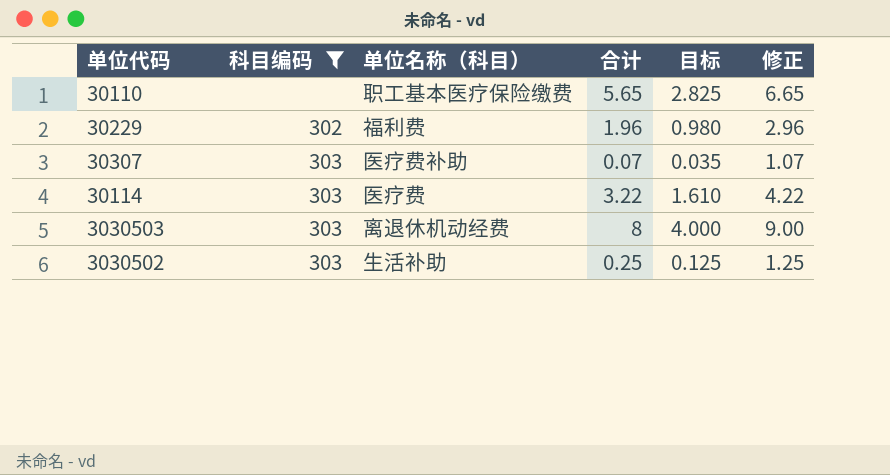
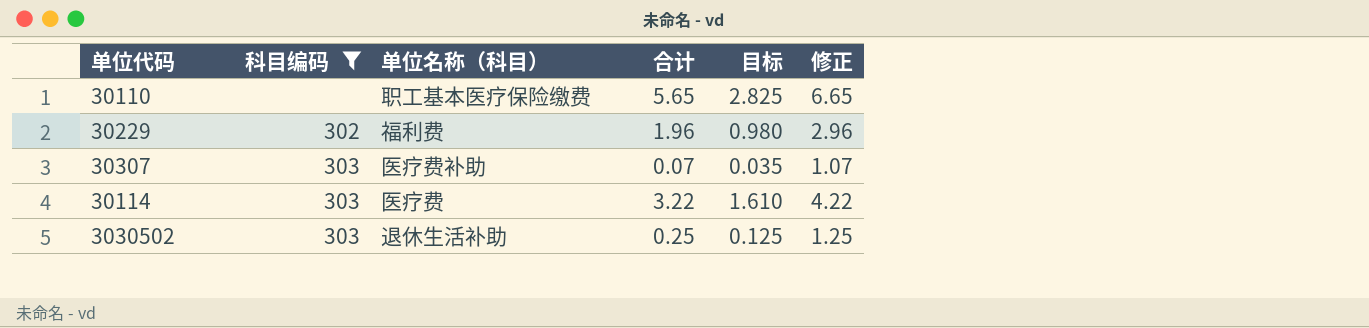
row 3030503: 303 | 离退休机动经费 | 8 | 4.000 | 9.00 -> none
3030502 | 单位名称（科目）: 生活补助 -> 退休生活补助

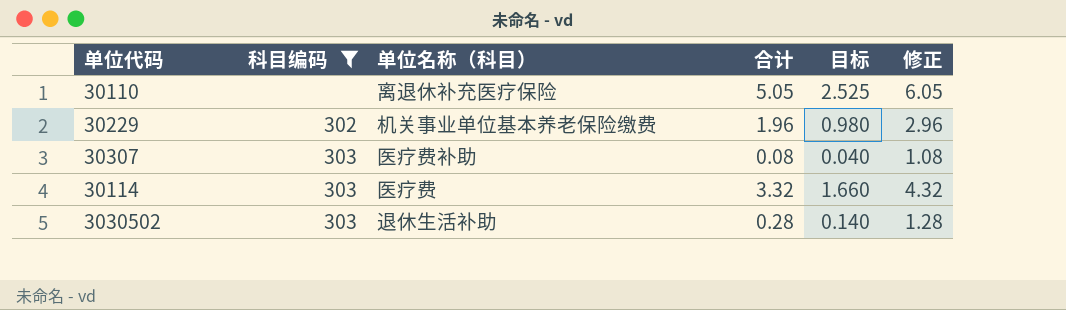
30110 | 单位名称（科目）: 职工基本医疗保险缴费 -> 离退休补充医疗保险
30110 | 合计: 5.65 -> 5.05
30110 | 目标: 2.825 -> 2.525
30110 | 修正: 6.65 -> 6.05
30229 | 单位名称（科目）: 福利费 -> 机关事业单位基本养老保险缴费
30307 | 合计: 0.07 -> 0.08
30307 | 目标: 0.035 -> 0.040
30307 | 修正: 1.07 -> 1.08
30114 | 合计: 3.22 -> 3.32
30114 | 目标: 1.610 -> 1.660
30114 | 修正: 4.22 -> 4.32
3030502 | 合计: 0.25 -> 0.28
3030502 | 目标: 0.125 -> 0.140
3030502 | 修正: 1.25 -> 1.28

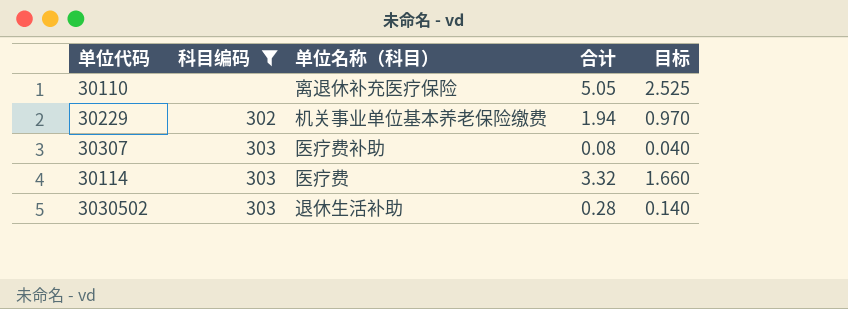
column 修正 | formula: [合计] + 1 -> none
30229 | 合计: 1.96 -> 1.94
30229 | 目标: 0.980 -> 0.970

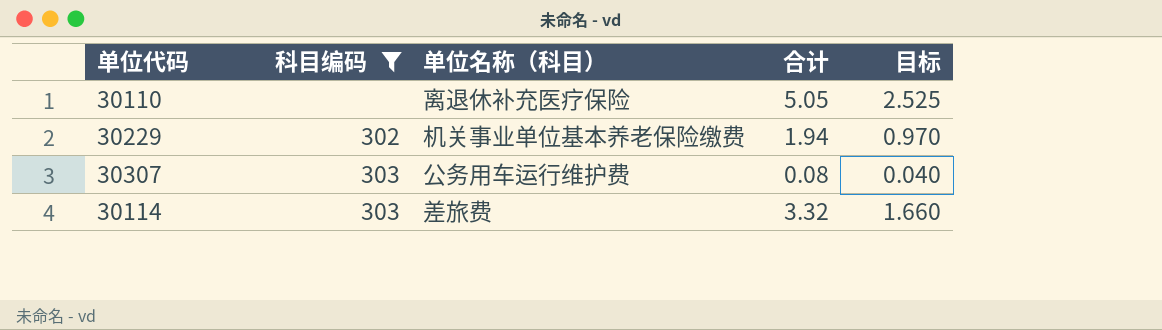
row 3030502: 303 | 退休生活补助 | 0.28 | 0.140 -> none
30307 | 单位名称（科目）: 医疗费补助 -> 公务用车运行维护费
30114 | 单位名称（科目）: 医疗费 -> 差旅费

